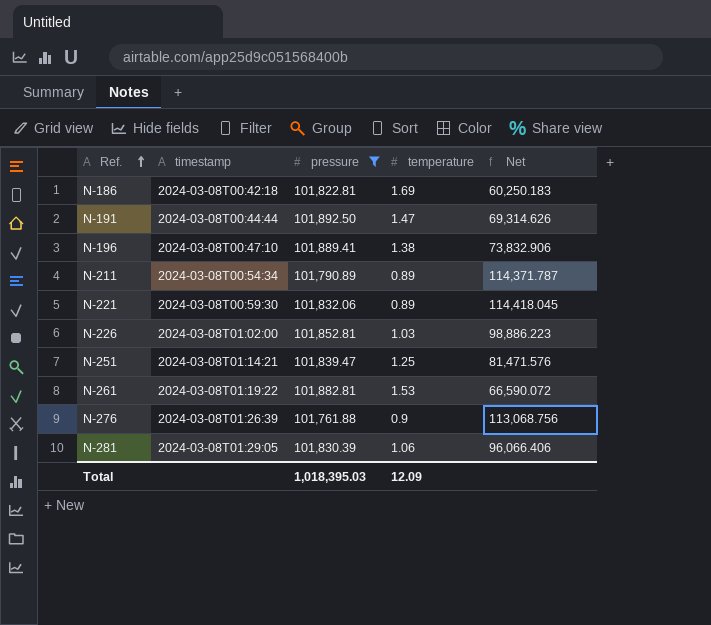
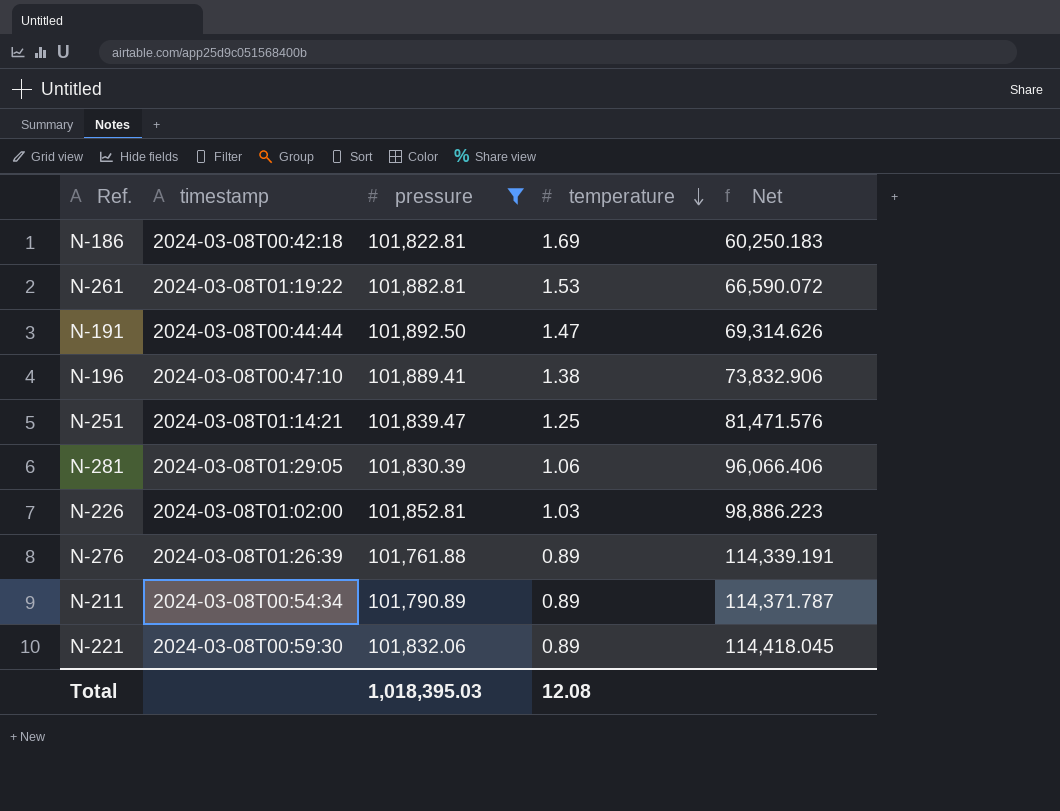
row order: Ref. ascending -> temperature descending
N-276 | temperature: 0.9 -> 0.89
N-276 | Net: 113,068.756 -> 114,339.191
Total | temperature: 12.09 -> 12.08

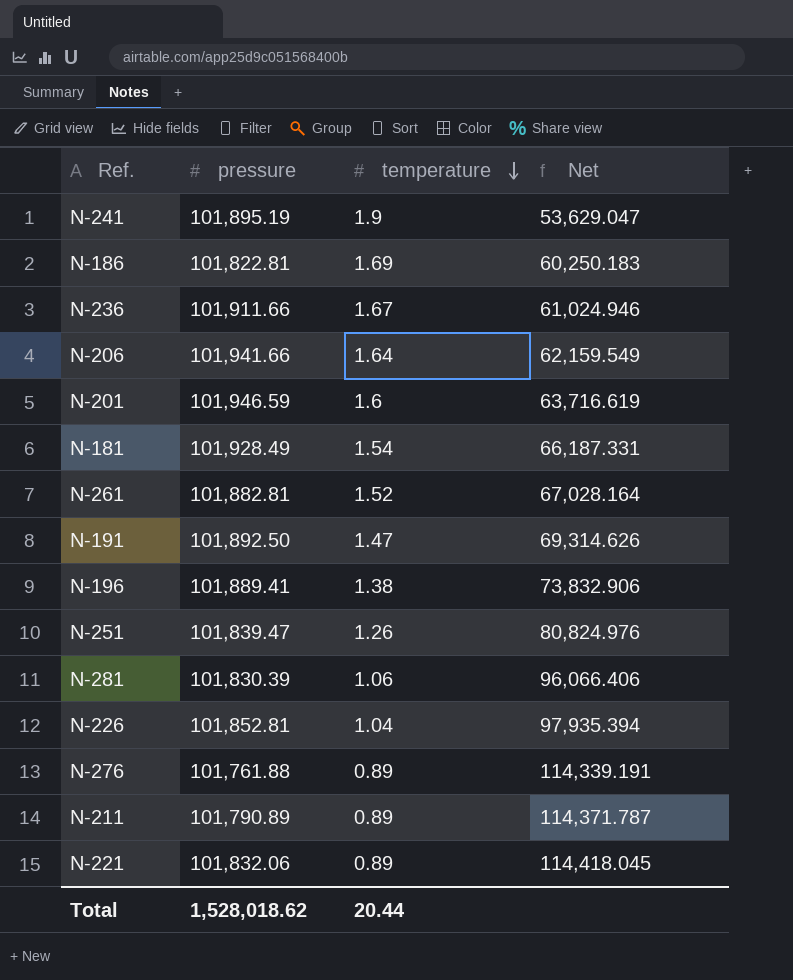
filter: pressure <= 101,892.50 -> none
column timestamp | position: 2 -> none
N-261 | temperature: 1.53 -> 1.52
N-261 | Net: 66,590.072 -> 67,028.164
N-251 | temperature: 1.25 -> 1.26
N-251 | Net: 81,471.576 -> 80,824.976
N-226 | temperature: 1.03 -> 1.04
N-226 | Net: 98,886.223 -> 97,935.394
Total | pressure: 1,018,395.03 -> 1,528,018.62
Total | temperature: 12.08 -> 20.44

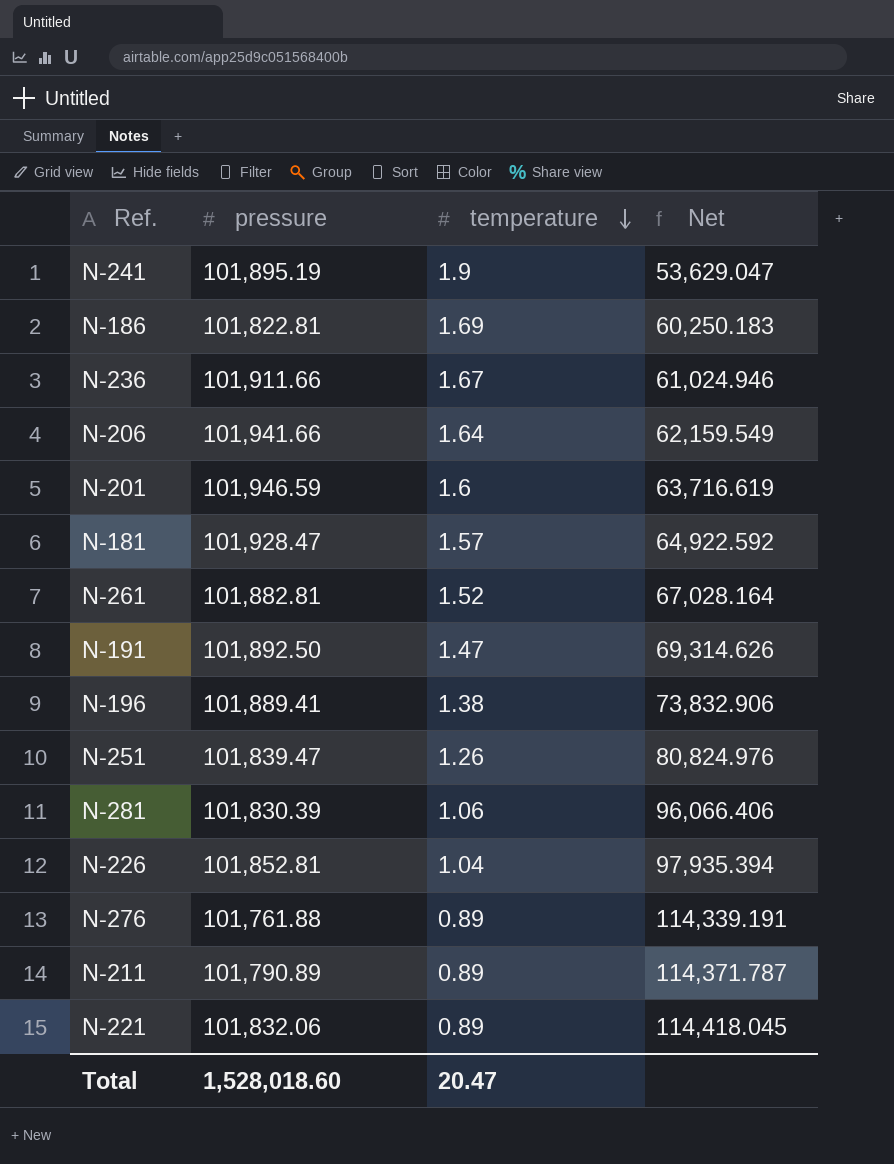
N-181 | pressure: 101,928.49 -> 101,928.47
N-181 | temperature: 1.54 -> 1.57
N-181 | Net: 66,187.331 -> 64,922.592
Total | pressure: 1,528,018.62 -> 1,528,018.60
Total | temperature: 20.44 -> 20.47

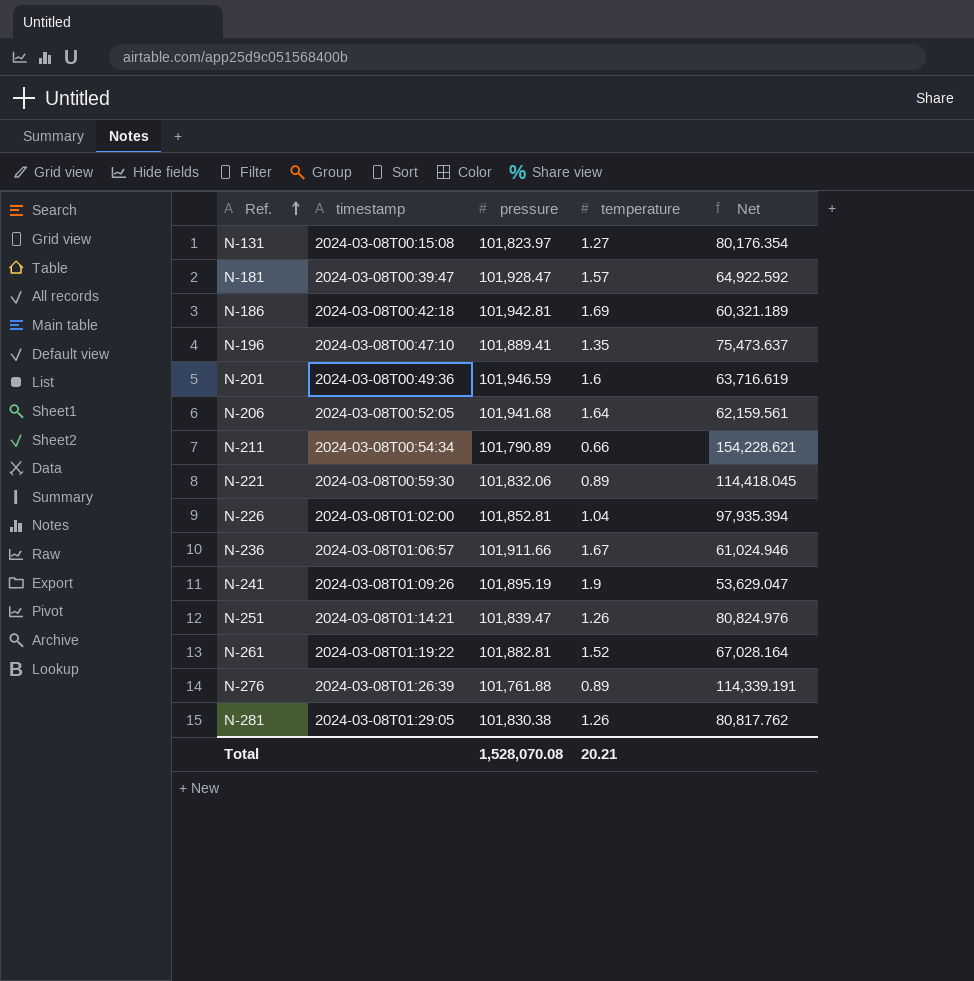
row order: temperature descending -> Ref. ascending
column timestamp | position: none -> 2
row N-191: 101,892.50 | 1.47 | 69,314.626 -> none
row N-131: none -> 2024-03-08T00:15:08 | 101,823.97 | 1.27 | 80,176.354
N-186 | pressure: 101,822.81 -> 101,942.81
N-186 | Net: 60,250.183 -> 60,321.189
N-196 | temperature: 1.38 -> 1.35
N-196 | Net: 73,832.906 -> 75,473.637
N-206 | pressure: 101,941.66 -> 101,941.68
N-206 | Net: 62,159.549 -> 62,159.561
N-211 | temperature: 0.89 -> 0.66
N-211 | Net: 114,371.787 -> 154,228.621
N-281 | pressure: 101,830.39 -> 101,830.38
N-281 | temperature: 1.06 -> 1.26
N-281 | Net: 96,066.406 -> 80,817.762
Total | pressure: 1,528,018.60 -> 1,528,070.08
Total | temperature: 20.47 -> 20.21

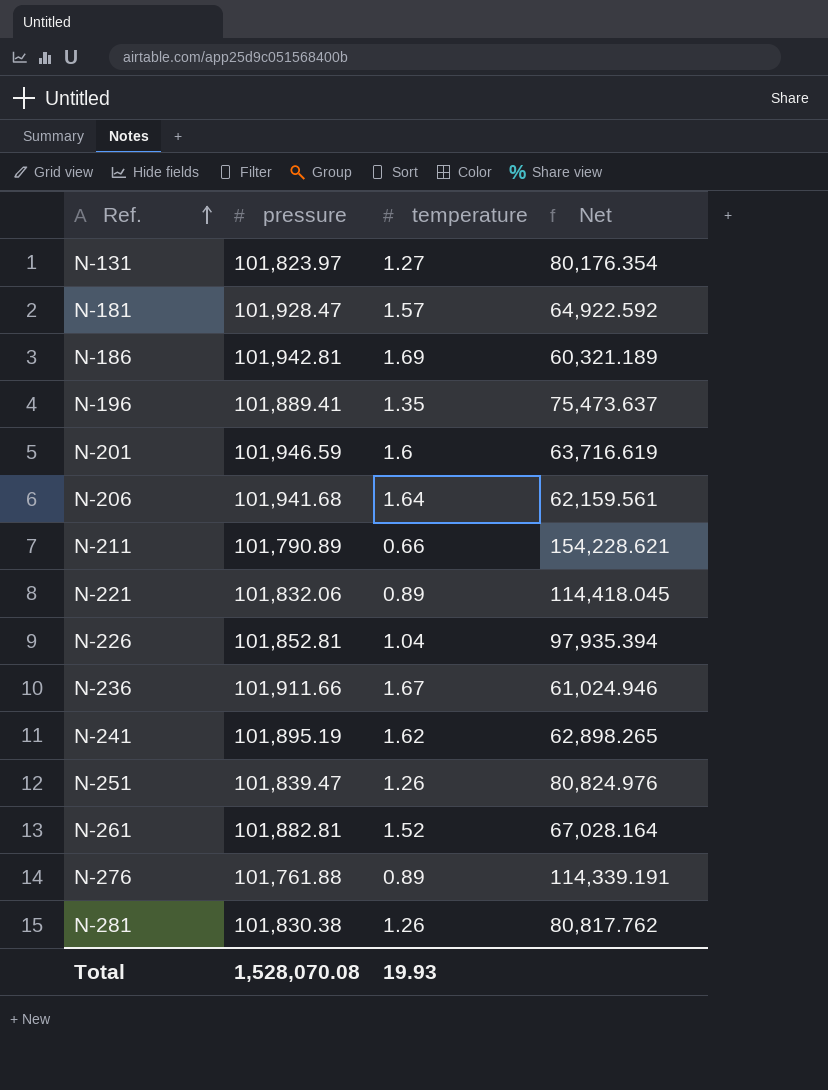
column timestamp | position: 2 -> none
N-241 | temperature: 1.9 -> 1.62
N-241 | Net: 53,629.047 -> 62,898.265
Total | temperature: 20.21 -> 19.93

